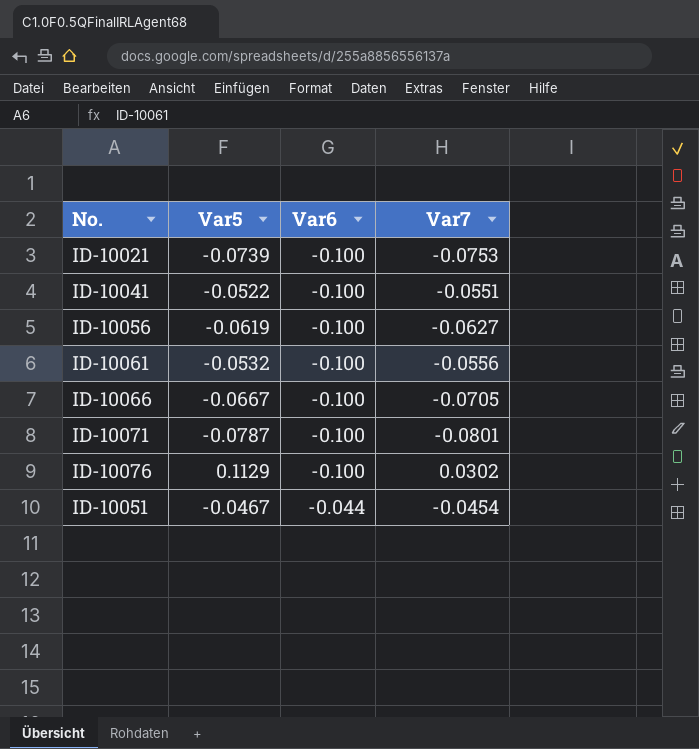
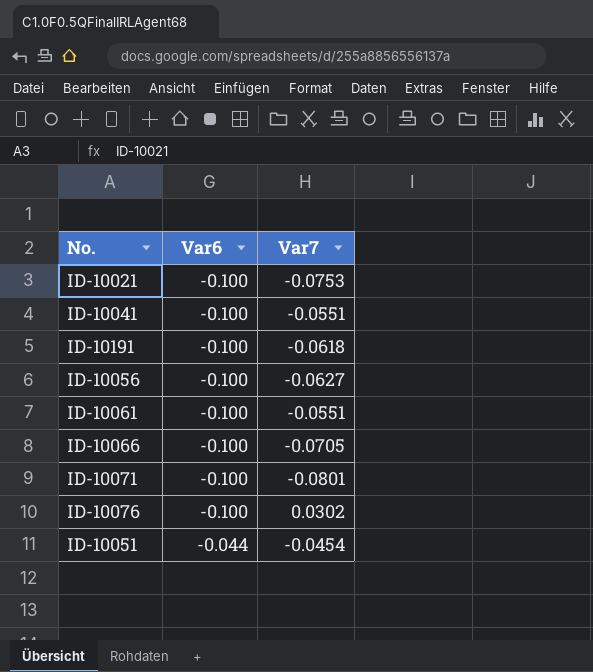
column Var5 | position: 2 -> none
row ID-10191: none -> -0.100 | -0.0618
ID-10061 | Var7: -0.0556 -> -0.0551

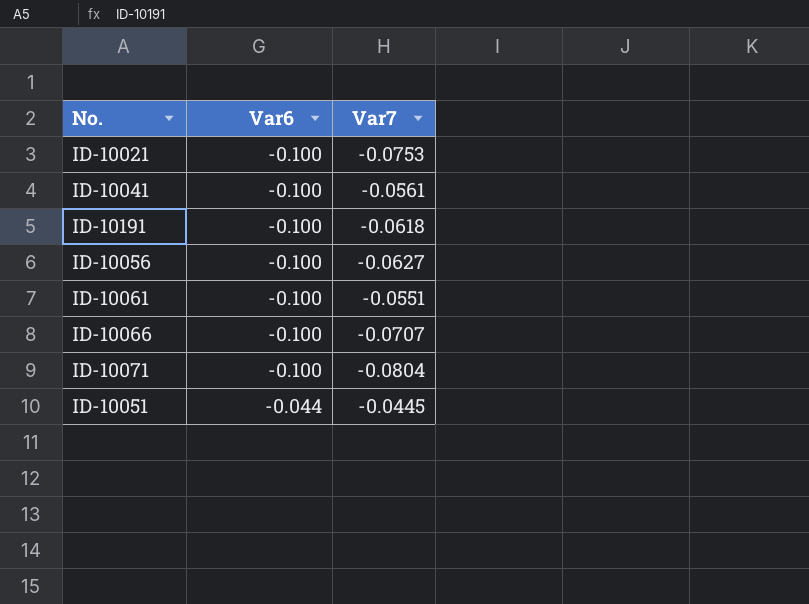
row ID-10076: -0.100 | 0.0302 -> none
ID-10041 | Var7: -0.0551 -> -0.0561
ID-10066 | Var7: -0.0705 -> -0.0707
ID-10071 | Var7: -0.0801 -> -0.0804
ID-10051 | Var7: -0.0454 -> -0.0445

